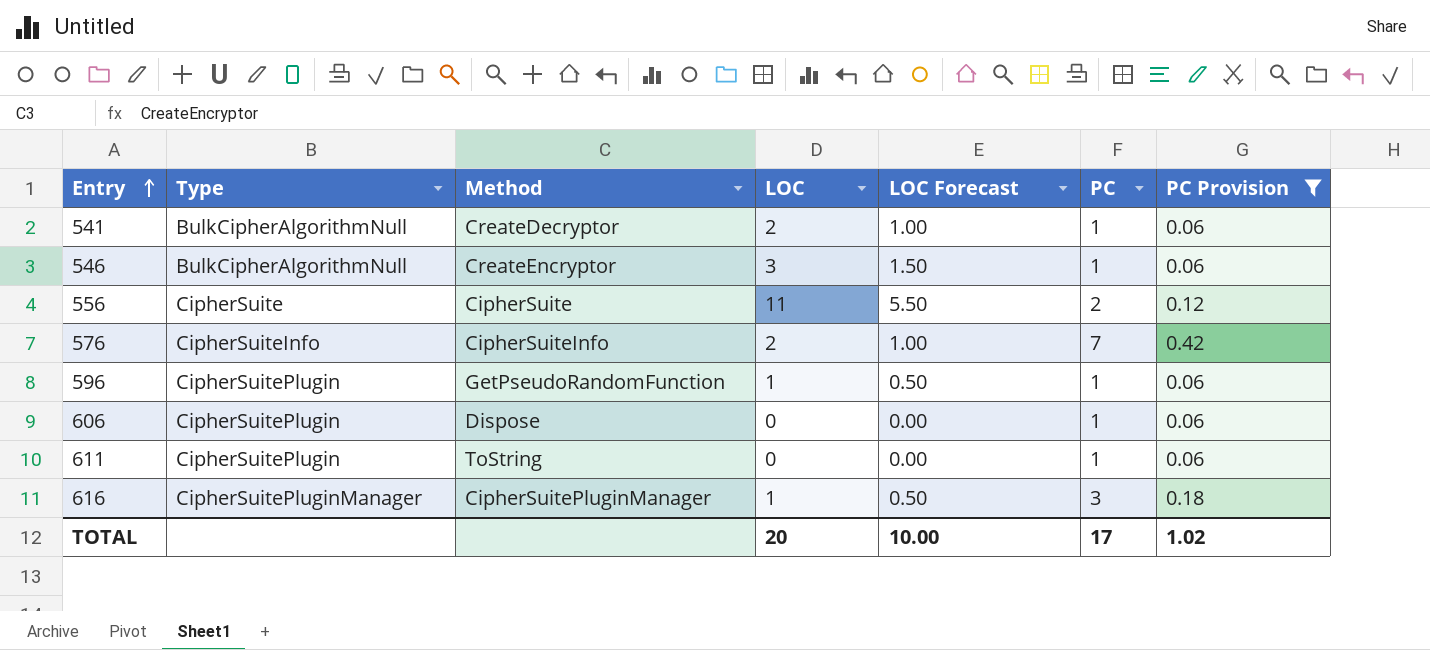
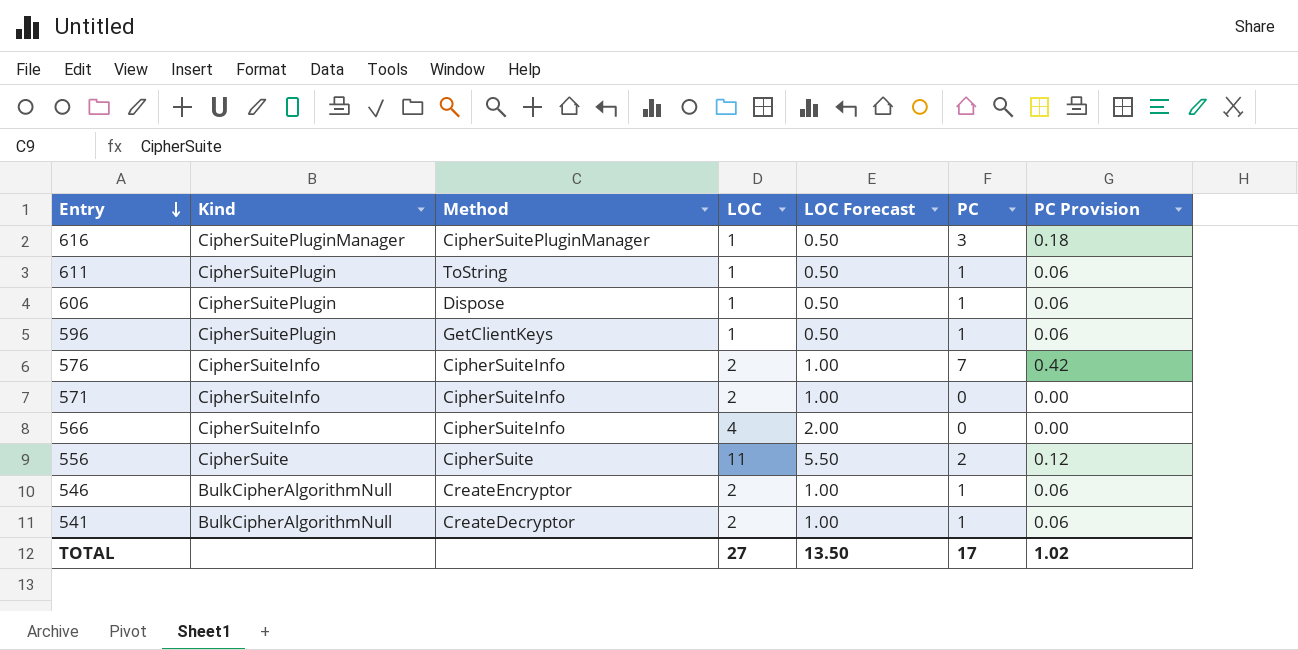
filter: PC Provision != 0.00 -> none
row order: Entry ascending -> Entry descending
column name: Type -> Kind
611 | LOC: 0 -> 1
611 | LOC Forecast: 0.00 -> 0.50
606 | LOC: 0 -> 1
606 | LOC Forecast: 0.00 -> 0.50
596 | Method: GetPseudoRandomFunction -> GetClientKeys
546 | LOC: 3 -> 2
546 | LOC Forecast: 1.50 -> 1.00
TOTAL | LOC: 20 -> 27
TOTAL | LOC Forecast: 10.00 -> 13.50

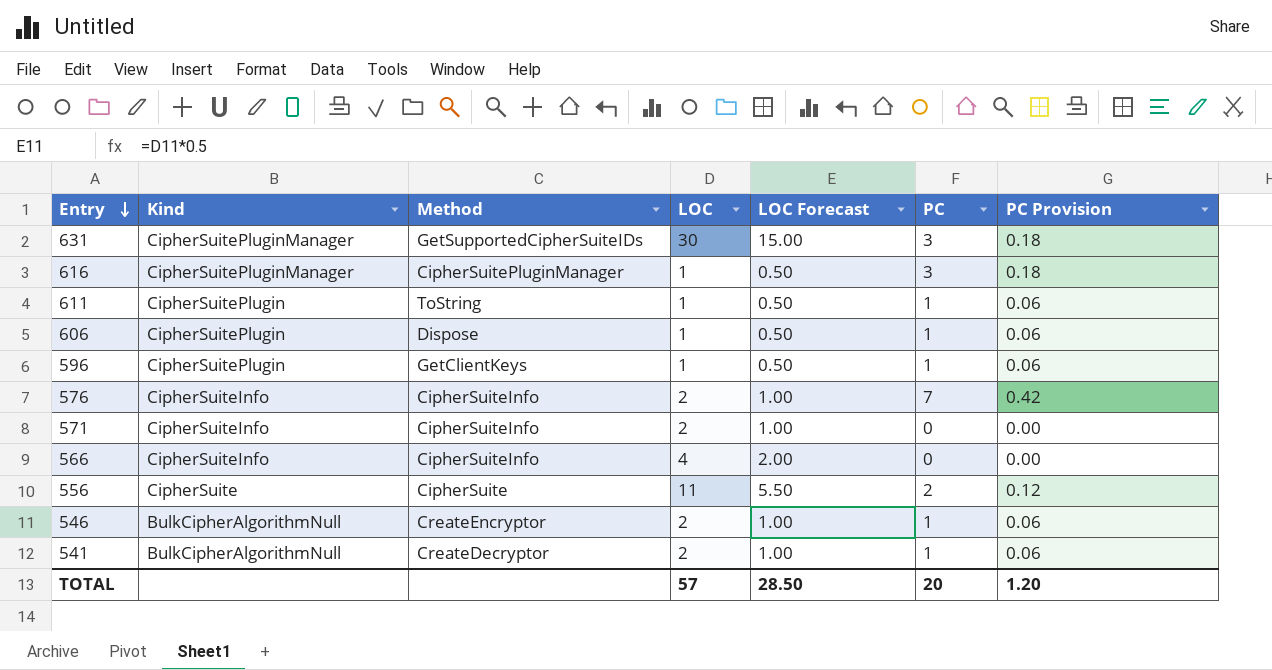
row 631: none -> CipherSuitePluginManager | GetSupportedCipherSuiteIDs | 30 | 15.00 | 3 | 0.18
TOTAL | LOC: 27 -> 57
TOTAL | LOC Forecast: 13.50 -> 28.50
TOTAL | PC: 17 -> 20
TOTAL | PC Provision: 1.02 -> 1.20

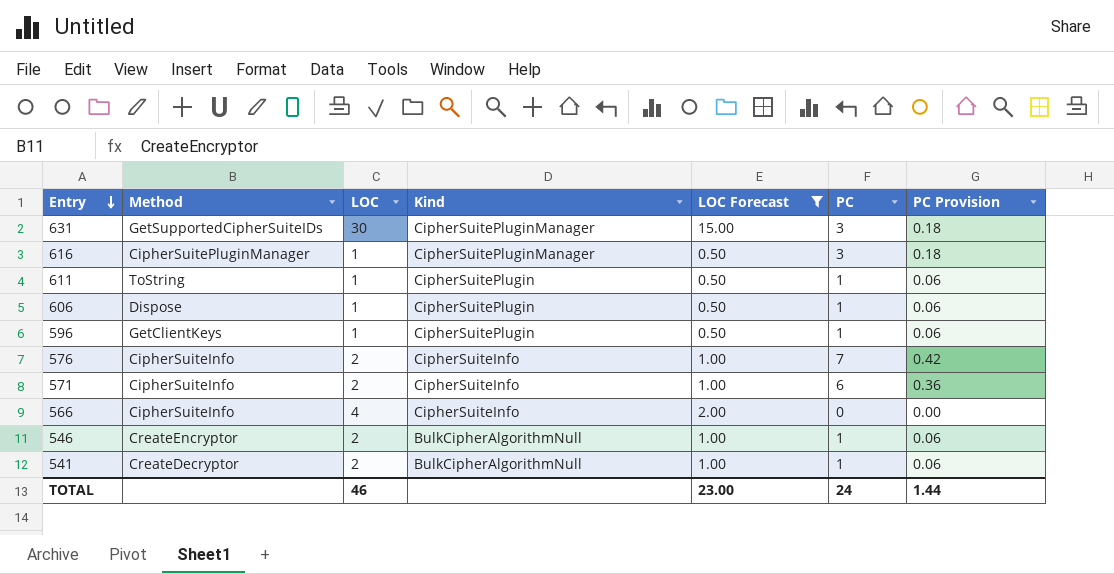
filter: none -> LOC Forecast != 5.50
column Kind | position: 2 -> 4
571 | PC: 0 -> 6
571 | PC Provision: 0.00 -> 0.36
TOTAL | LOC: 57 -> 46
TOTAL | LOC Forecast: 28.50 -> 23.00
TOTAL | PC: 20 -> 24
TOTAL | PC Provision: 1.20 -> 1.44

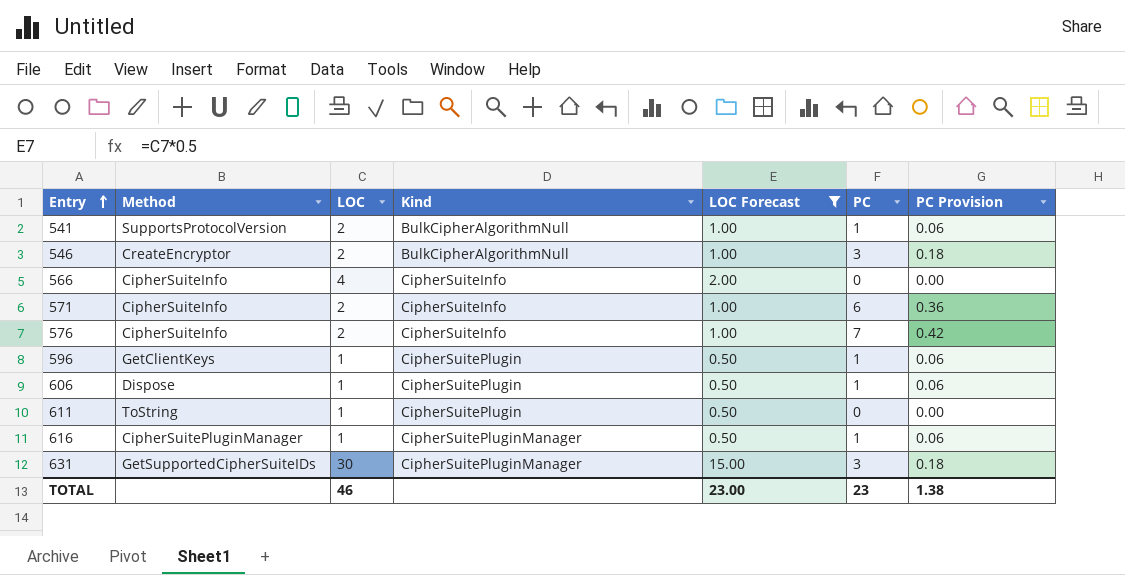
row order: Entry descending -> Entry ascending
541 | Method: CreateDecryptor -> SupportsProtocolVersion
546 | PC: 1 -> 3
546 | PC Provision: 0.06 -> 0.18
611 | PC: 1 -> 0
611 | PC Provision: 0.06 -> 0.00
616 | PC: 3 -> 1
616 | PC Provision: 0.18 -> 0.06
TOTAL | PC: 24 -> 23
TOTAL | PC Provision: 1.44 -> 1.38

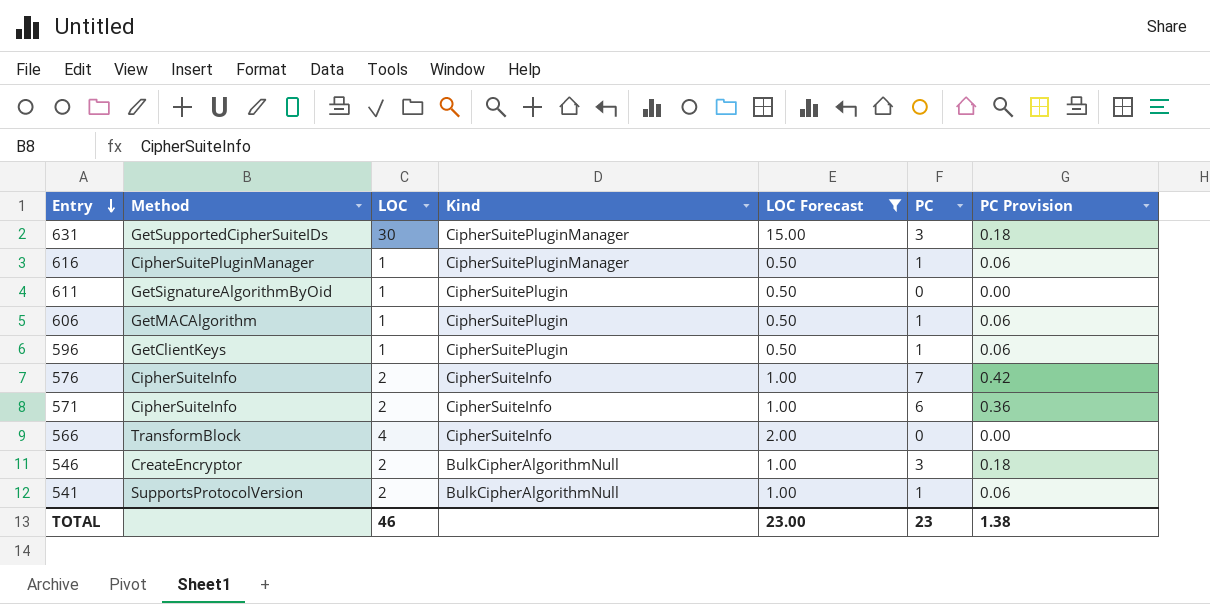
row order: Entry ascending -> Entry descending
611 | Method: ToString -> GetSignatureAlgorithmByOid
606 | Method: Dispose -> GetMACAlgorithm
566 | Method: CipherSuiteInfo -> TransformBlock

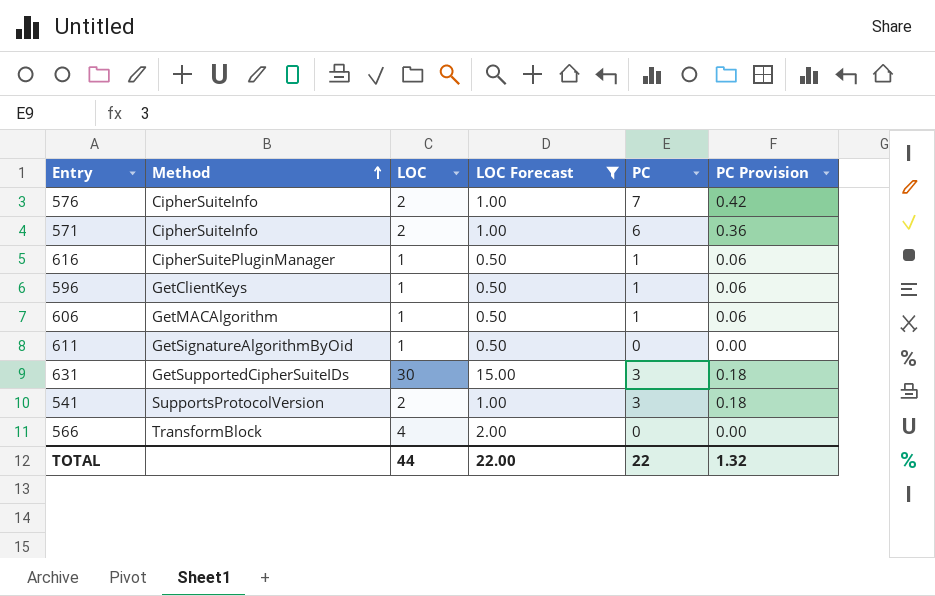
row order: Entry descending -> Method ascending
column Kind | position: 4 -> none
row 546: CreateEncryptor | 2 | BulkCipherAlgorithmNull | 1.00 | 3 | 0.18 -> none
541 | PC: 1 -> 3
541 | PC Provision: 0.06 -> 0.18
TOTAL | LOC: 46 -> 44
TOTAL | LOC Forecast: 23.00 -> 22.00
TOTAL | PC: 23 -> 22
TOTAL | PC Provision: 1.38 -> 1.32

